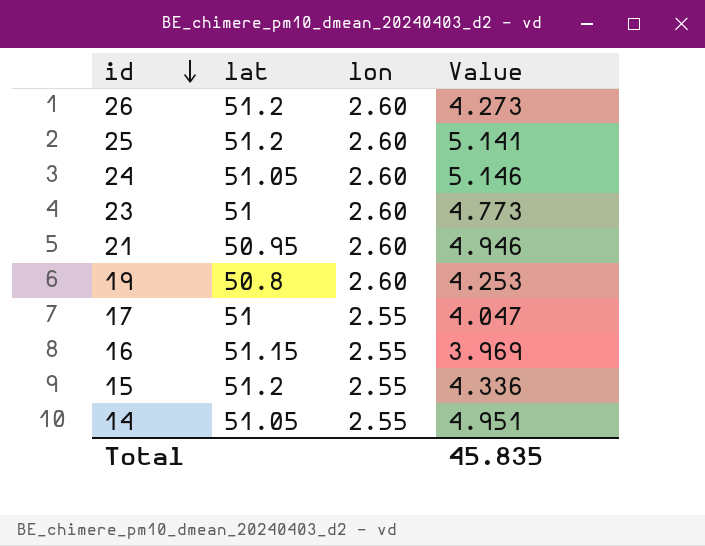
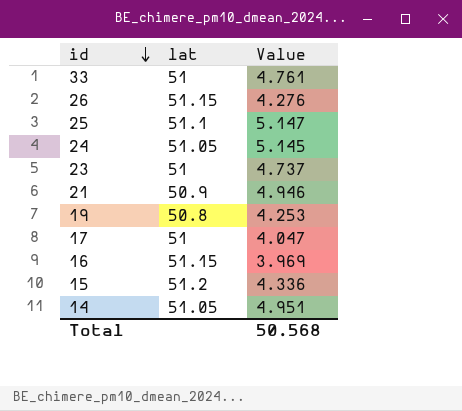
column lon | position: 3 -> none
row 33: none -> 51 | 4.761
26 | lat: 51.2 -> 51.15
26 | Value: 4.273 -> 4.276
25 | lat: 51.2 -> 51.1
25 | Value: 5.141 -> 5.147
24 | Value: 5.146 -> 5.145
23 | Value: 4.773 -> 4.737
21 | lat: 50.95 -> 50.9
Total | Value: 45.835 -> 50.568

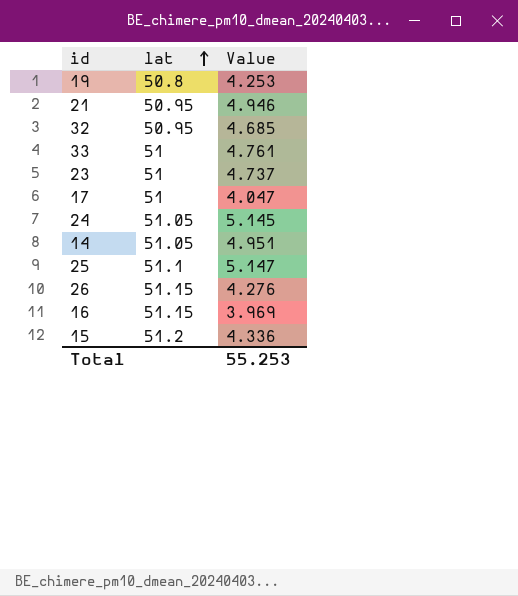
row order: id descending -> lat ascending
21 | lat: 50.9 -> 50.95
row 32: none -> 50.95 | 4.685
Total | Value: 50.568 -> 55.253

